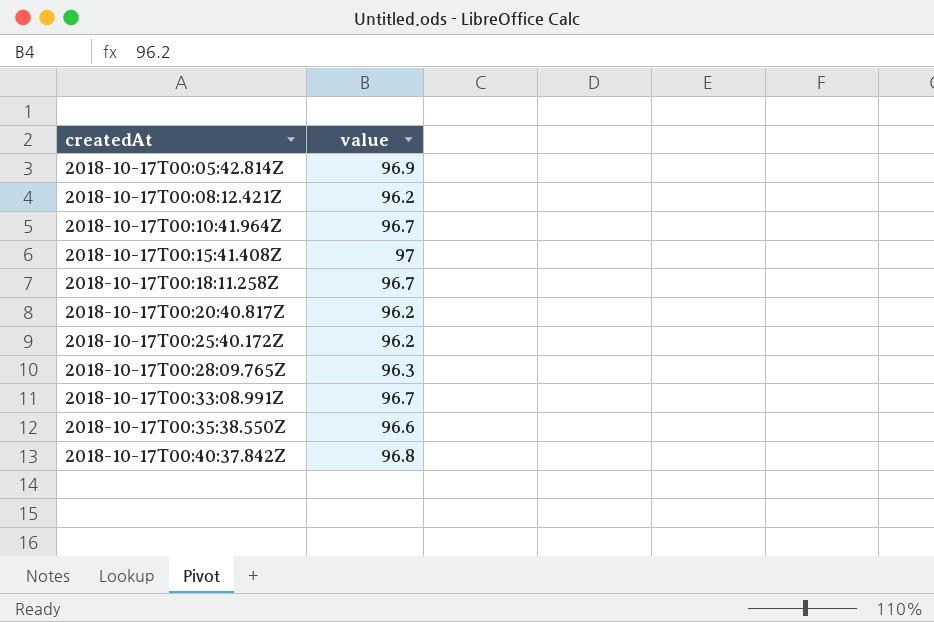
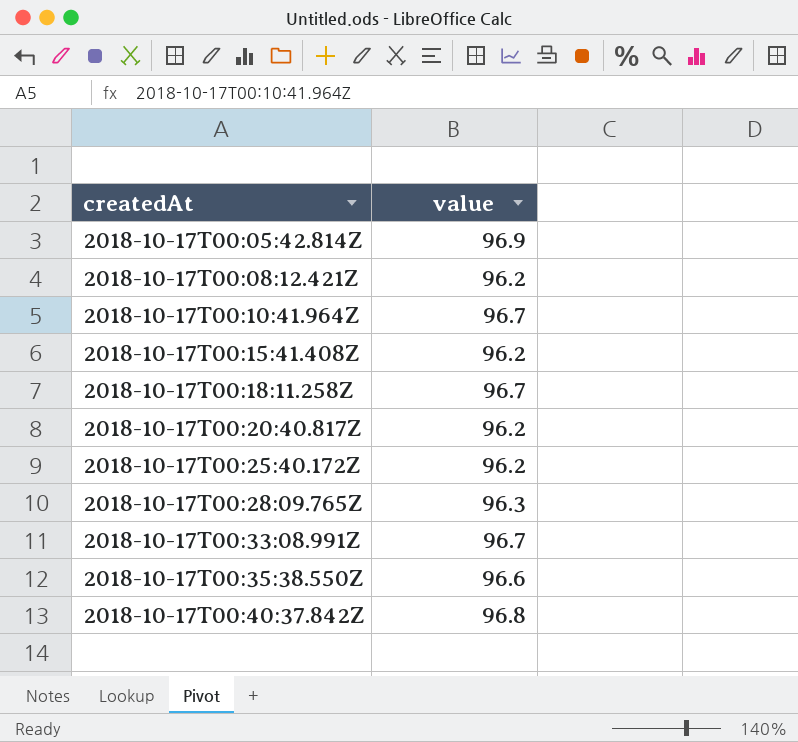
2018-10-17T00:15:41.408Z | value: 97 -> 96.2

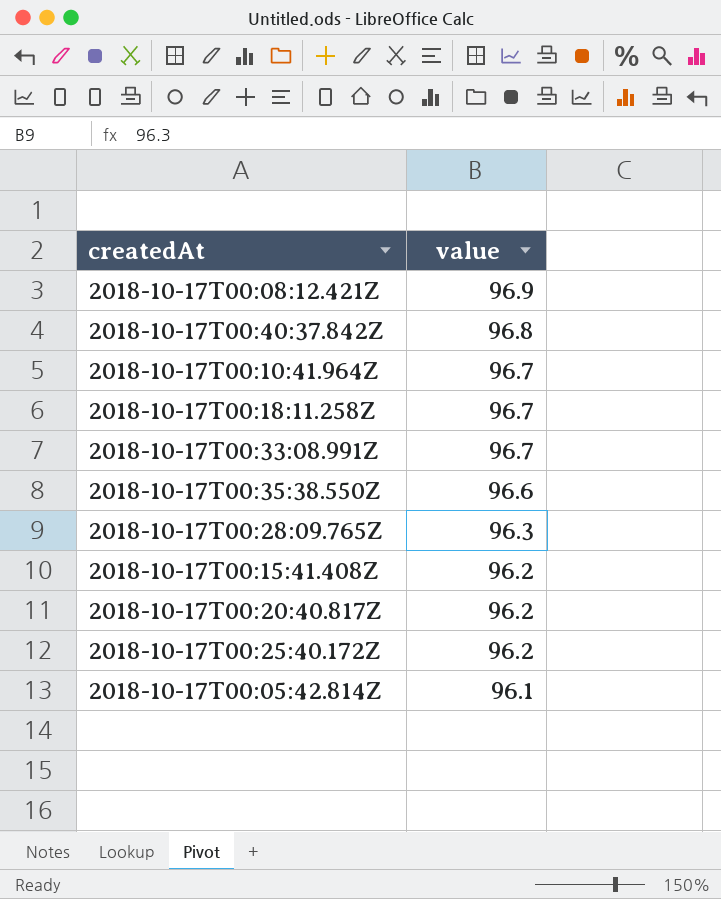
row order: createdAt ascending -> value descending
2018-10-17T00:08:12.421Z | value: 96.2 -> 96.9
2018-10-17T00:05:42.814Z | value: 96.9 -> 96.1

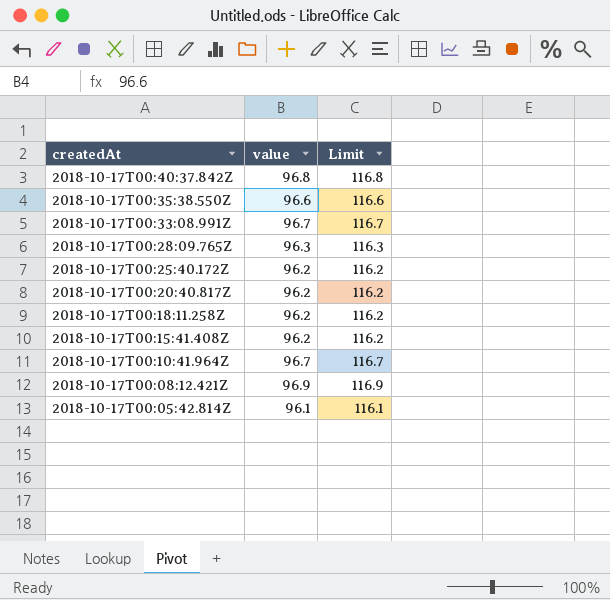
row order: value descending -> createdAt descending
column Limit | formula: none -> [value] + 20
2018-10-17T00:18:11.258Z | value: 96.7 -> 96.2

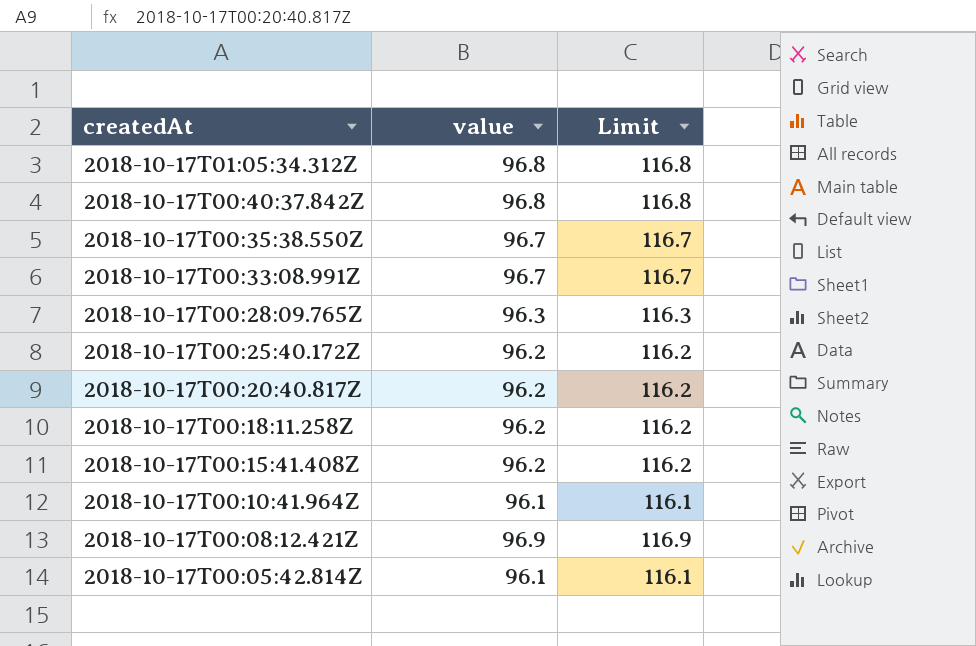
row 2018-10-17T01:05:34.312Z: none -> 96.8 | 116.8
2018-10-17T00:35:38.550Z | value: 96.6 -> 96.7
2018-10-17T00:35:38.550Z | Limit: 116.6 -> 116.7
2018-10-17T00:10:41.964Z | value: 96.7 -> 96.1
2018-10-17T00:10:41.964Z | Limit: 116.7 -> 116.1

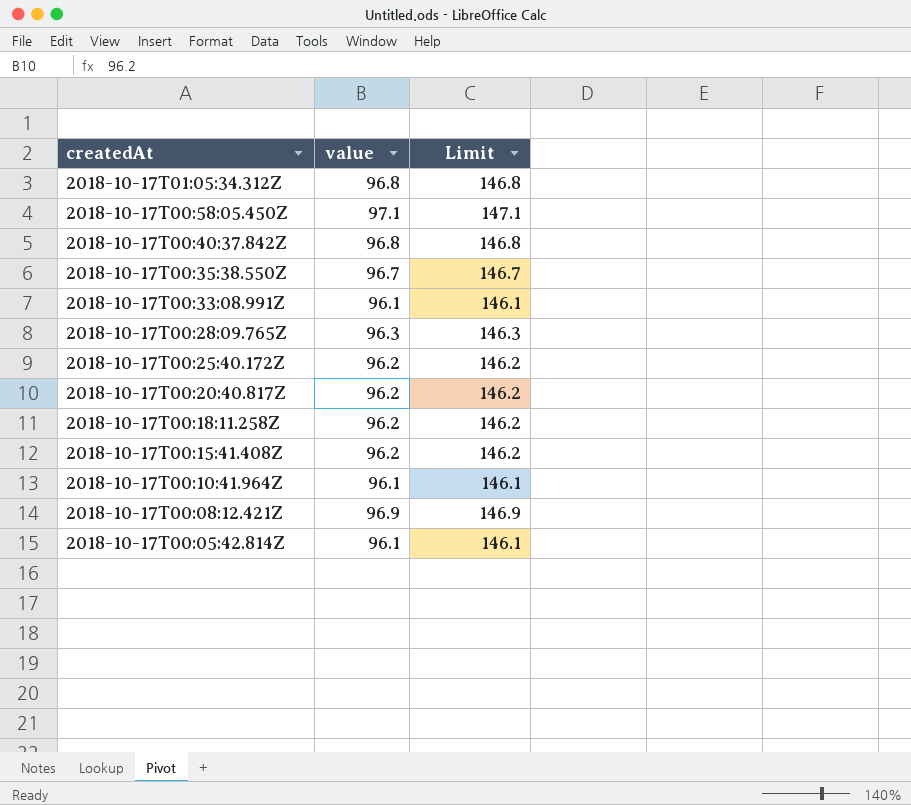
column Limit | formula: [value] + 20 -> [value] + 50
row 2018-10-17T00:58:05.450Z: none -> 97.1 | 147.1
2018-10-17T00:33:08.991Z | value: 96.7 -> 96.1

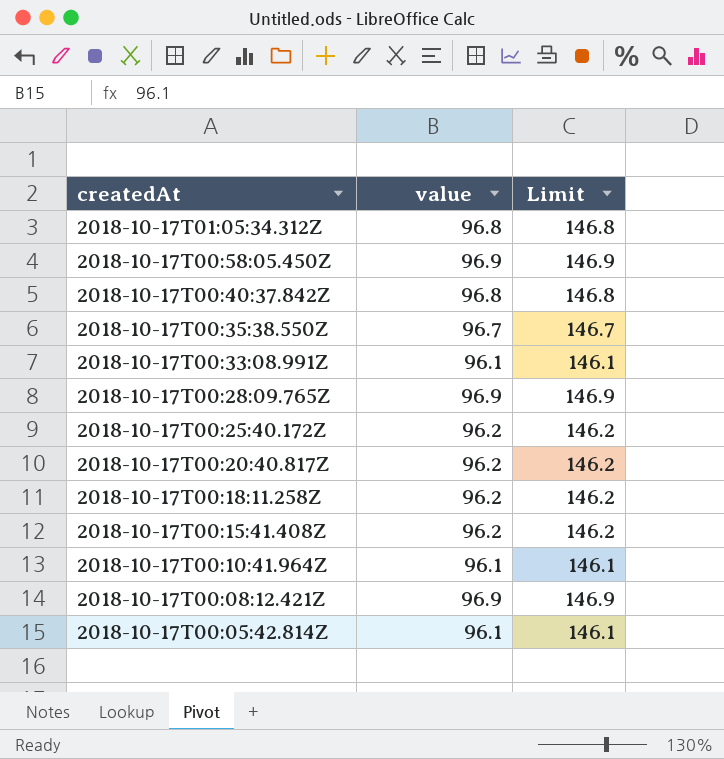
2018-10-17T00:58:05.450Z | value: 97.1 -> 96.9
2018-10-17T00:58:05.450Z | Limit: 147.1 -> 146.9
2018-10-17T00:28:09.765Z | value: 96.3 -> 96.9
2018-10-17T00:28:09.765Z | Limit: 146.3 -> 146.9

